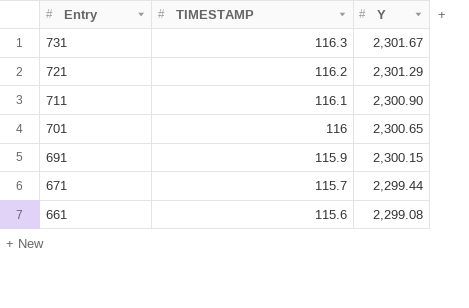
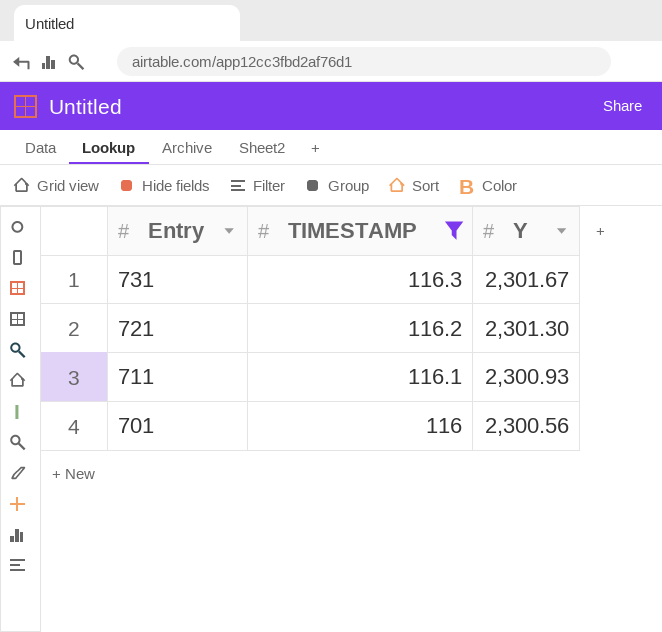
filter: none -> TIMESTAMP >= 116
721 | Y: 2,301.29 -> 2,301.30
711 | Y: 2,300.90 -> 2,300.93
701 | Y: 2,300.65 -> 2,300.56

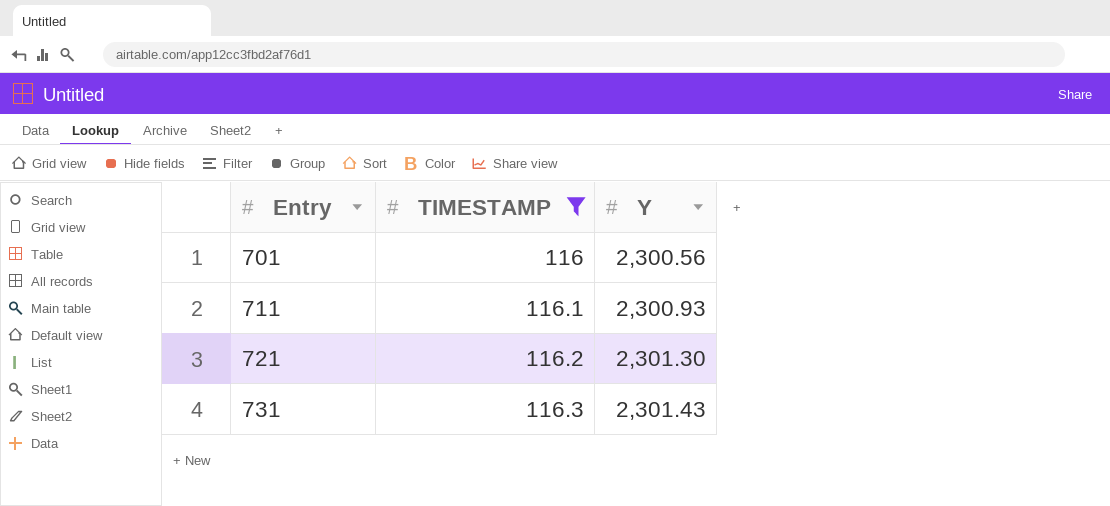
row order: Entry descending -> Entry ascending
731 | Y: 2,301.67 -> 2,301.43

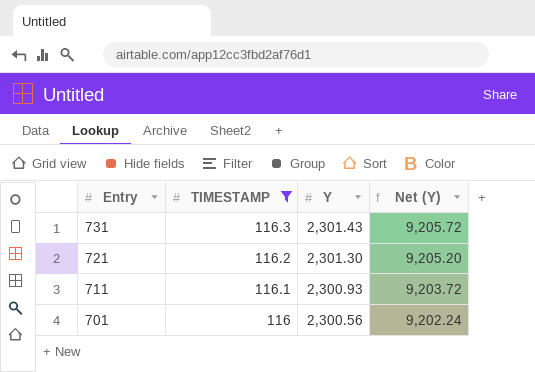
row order: Entry ascending -> Entry descending
column Net (Y) | formula: none -> [Y] * 4

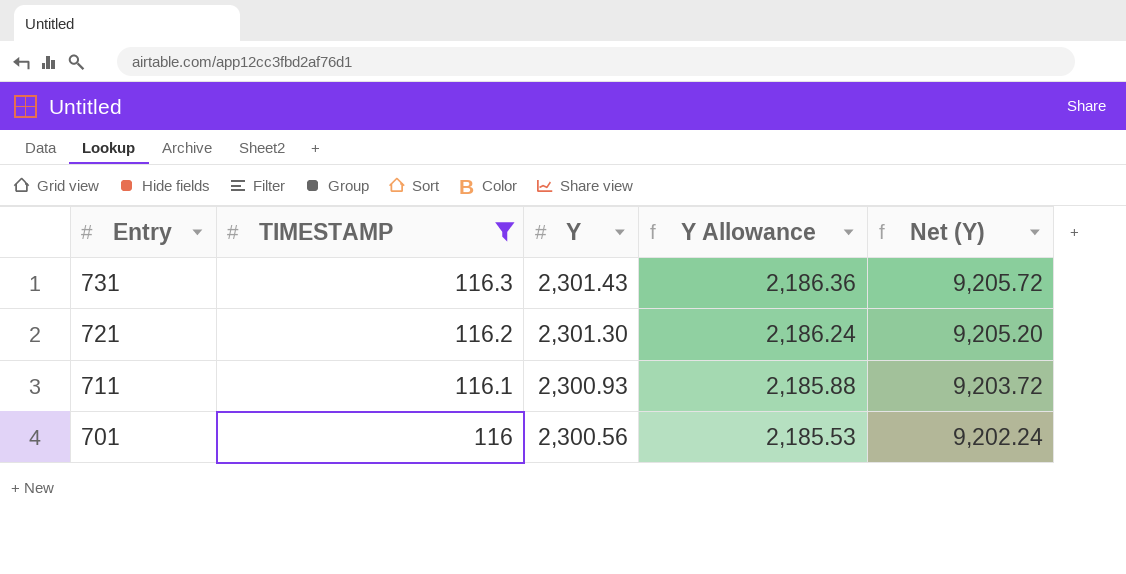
column Y Allowance | formula: none -> [Y] * 0.95

